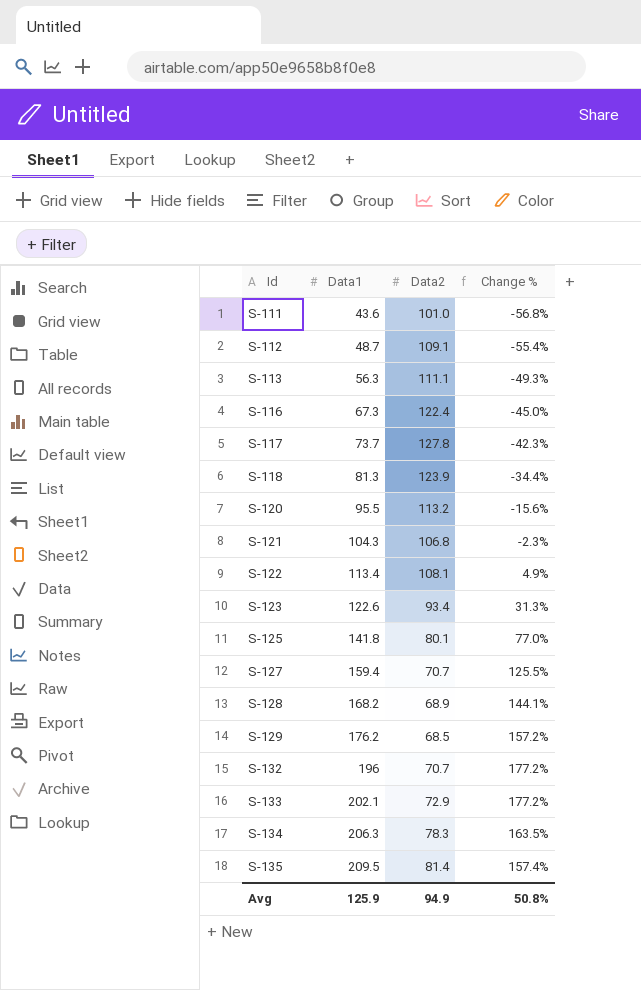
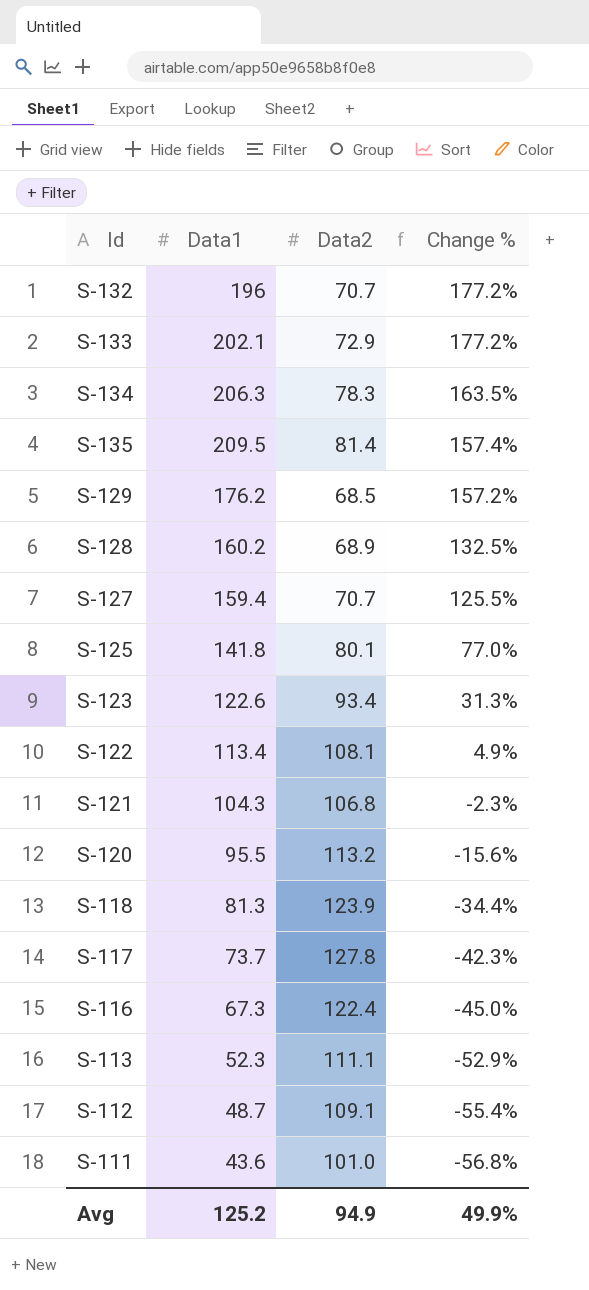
row order: Id ascending -> Change % descending
S-128 | Data1: 168.2 -> 160.2
S-128 | Change %: 144.1% -> 132.5%
S-113 | Data1: 56.3 -> 52.3
S-113 | Change %: -49.3% -> -52.9%
Avg | Data1: 125.9 -> 125.2
Avg | Change %: 50.8% -> 49.9%

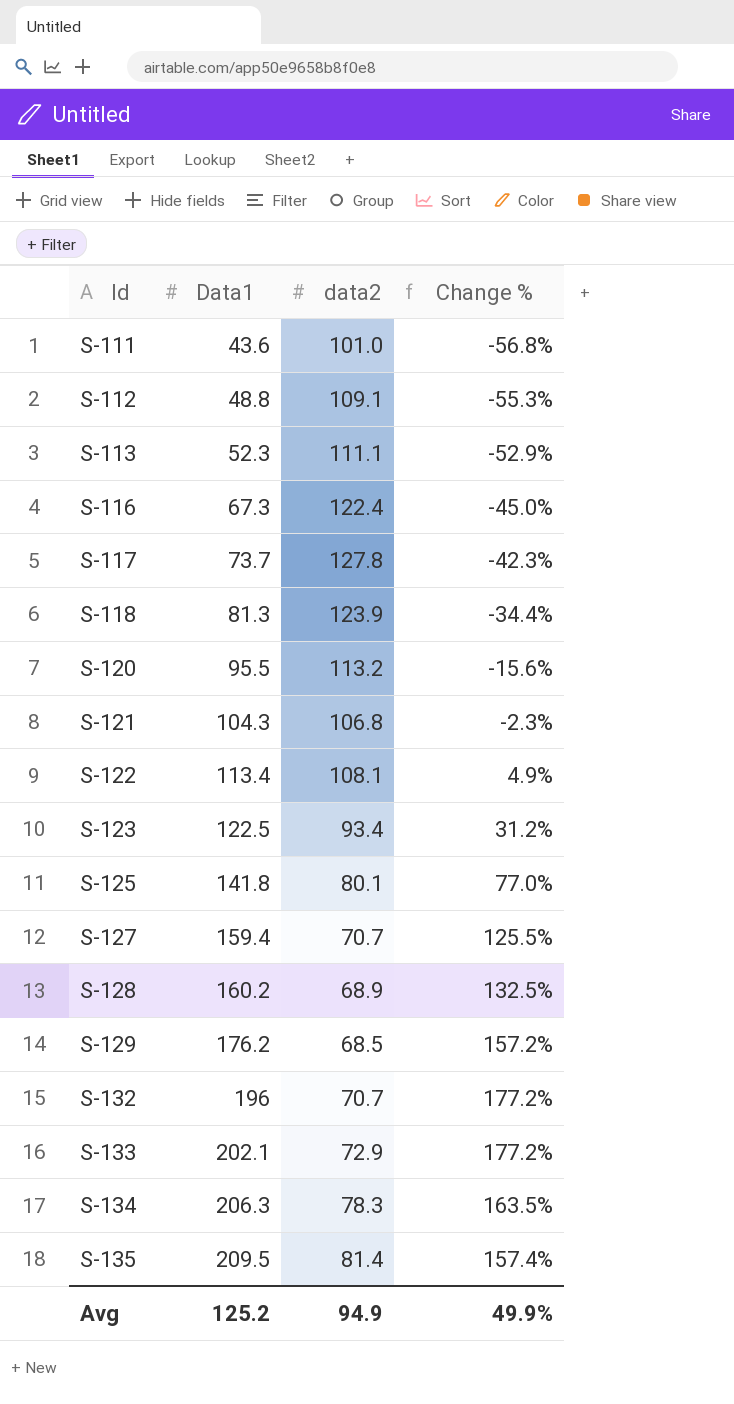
row order: Change % descending -> Id ascending
column name: Data2 -> data2
S-112 | Data1: 48.7 -> 48.8
S-112 | Change %: -55.4% -> -55.3%
S-123 | Data1: 122.6 -> 122.5
S-123 | Change %: 31.3% -> 31.2%

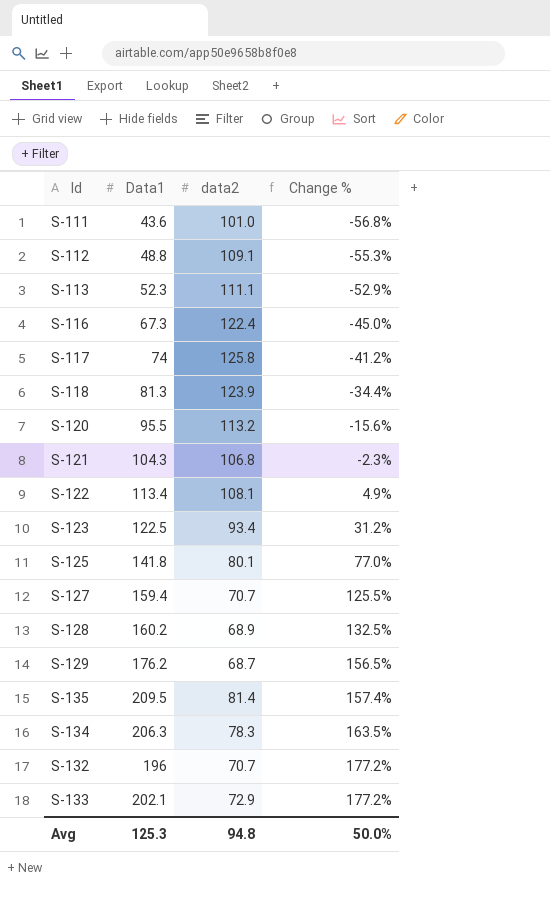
row order: Id ascending -> Change % ascending
S-117 | Data1: 73.7 -> 74
S-117 | data2: 127.8 -> 125.8
S-117 | Change %: -42.3% -> -41.2%
S-129 | data2: 68.5 -> 68.7
S-129 | Change %: 157.2% -> 156.5%
Avg | Data1: 125.2 -> 125.3
Avg | data2: 94.9 -> 94.8
Avg | Change %: 49.9% -> 50.0%

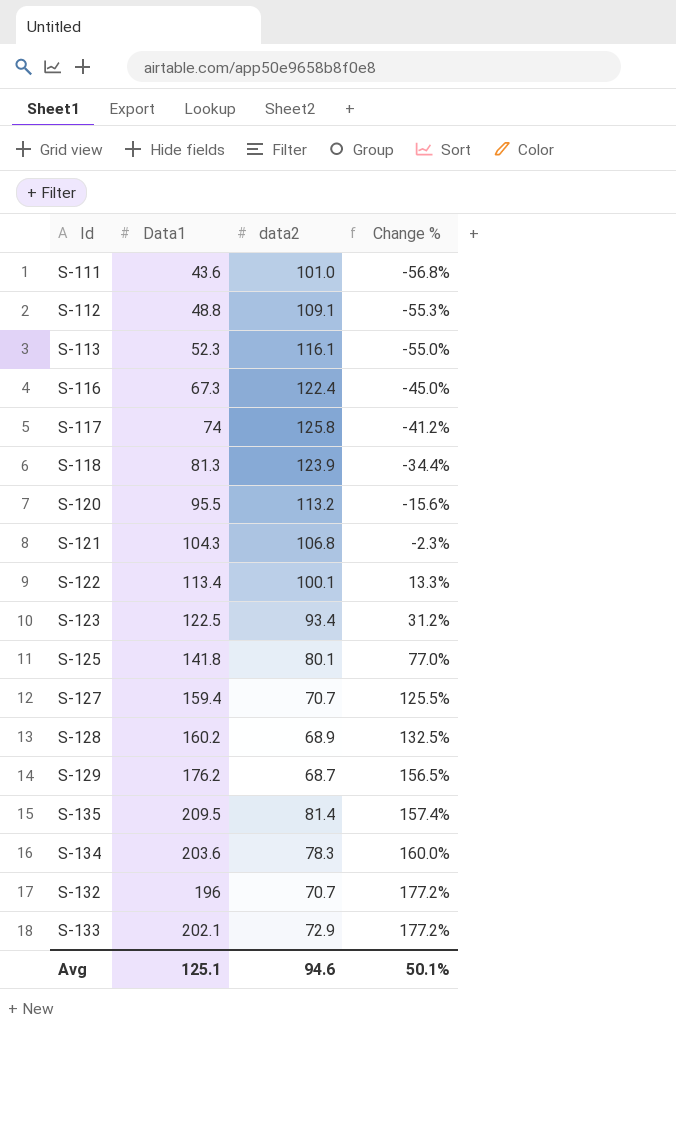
S-113 | data2: 111.1 -> 116.1
S-113 | Change %: -52.9% -> -55.0%
S-122 | data2: 108.1 -> 100.1
S-122 | Change %: 4.9% -> 13.3%
S-134 | Data1: 206.3 -> 203.6
S-134 | Change %: 163.5% -> 160.0%
Avg | Data1: 125.3 -> 125.1
Avg | data2: 94.8 -> 94.6
Avg | Change %: 50.0% -> 50.1%

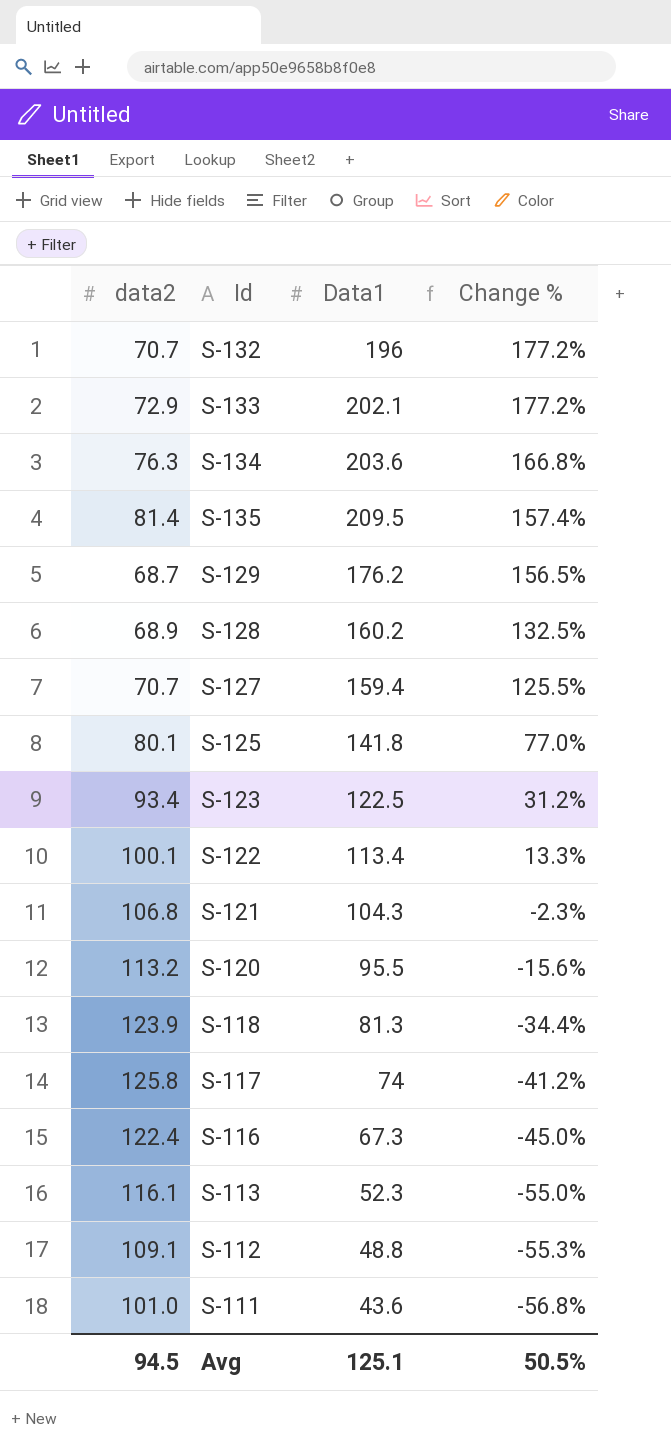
row order: Change % ascending -> Change % descending
column data2 | position: 3 -> 1
S-134 | data2: 78.3 -> 76.3
S-134 | Change %: 160.0% -> 166.8%
Avg | data2: 94.6 -> 94.5
Avg | Change %: 50.1% -> 50.5%

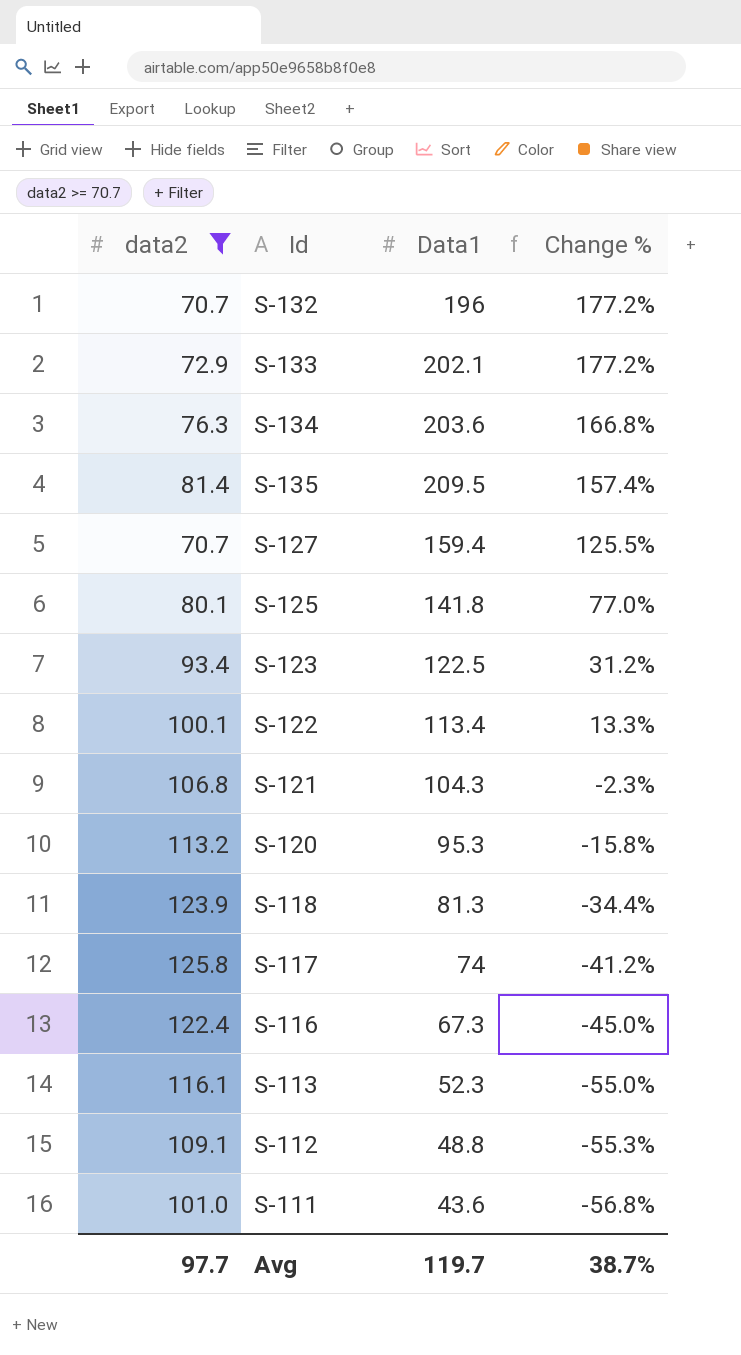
filter: none -> data2 >= 70.7
S-120 | Data1: 95.5 -> 95.3
S-120 | Change %: -15.6% -> -15.8%
Avg | data2: 94.5 -> 97.7
Avg | Data1: 125.1 -> 119.7
Avg | Change %: 50.5% -> 38.7%

